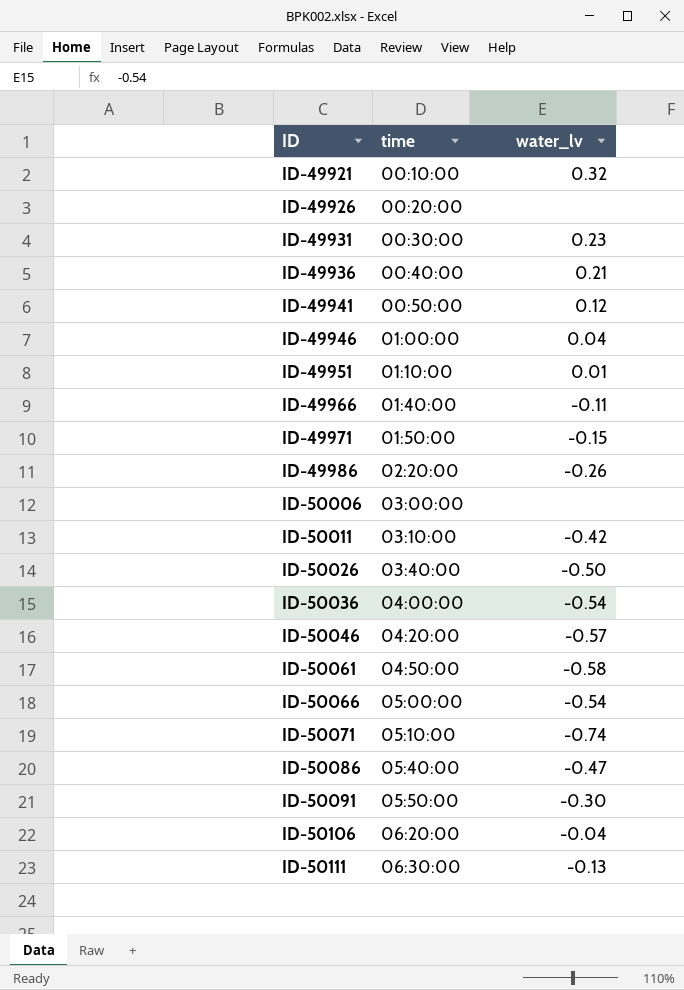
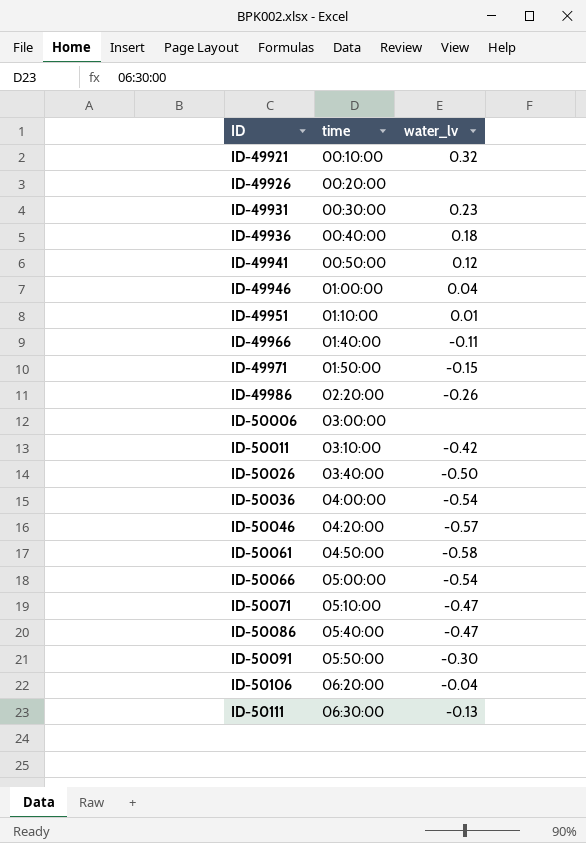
ID-49936 | water_lv: 0.21 -> 0.18
ID-50071 | water_lv: -0.74 -> -0.47

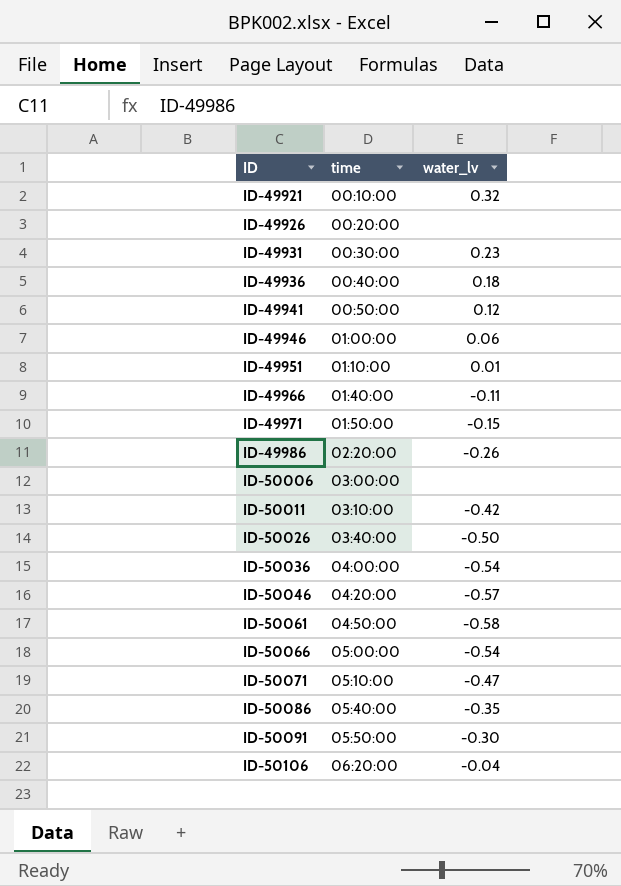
row ID-50111: 06:30:00 | -0.13 -> none
ID-49946 | water_lv: 0.04 -> 0.06
ID-50086 | water_lv: -0.47 -> -0.35

